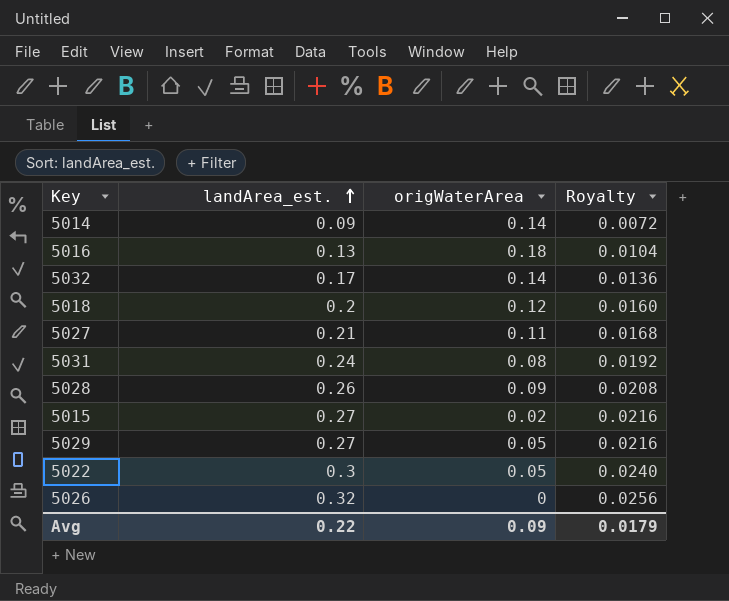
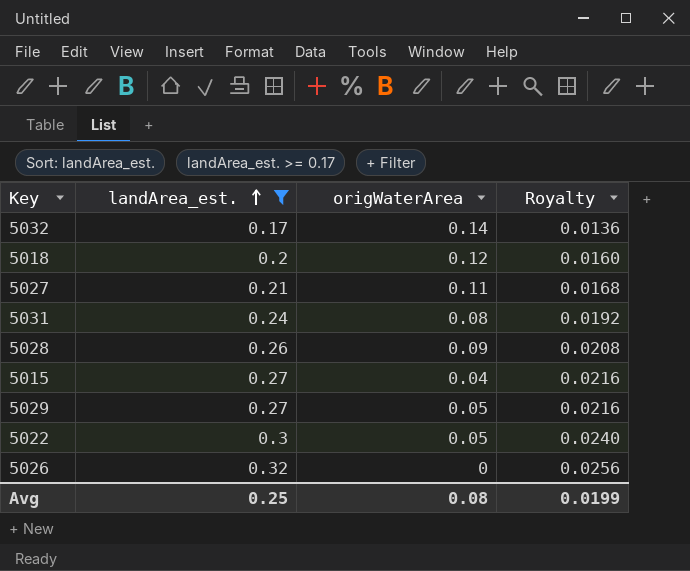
filter: none -> landArea_est. >= 0.17
5015 | origWaterArea: 0.02 -> 0.04
Avg | landArea_est.: 0.22 -> 0.25
Avg | origWaterArea: 0.09 -> 0.08
Avg | Royalty: 0.0179 -> 0.0199

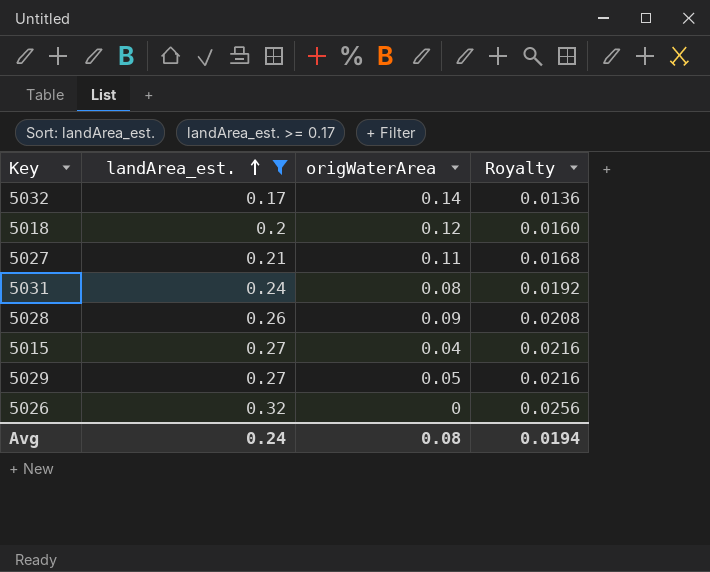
row 5022: 0.3 | 0.05 | 0.0240 -> none
Avg | landArea_est.: 0.25 -> 0.24
Avg | Royalty: 0.0199 -> 0.0194

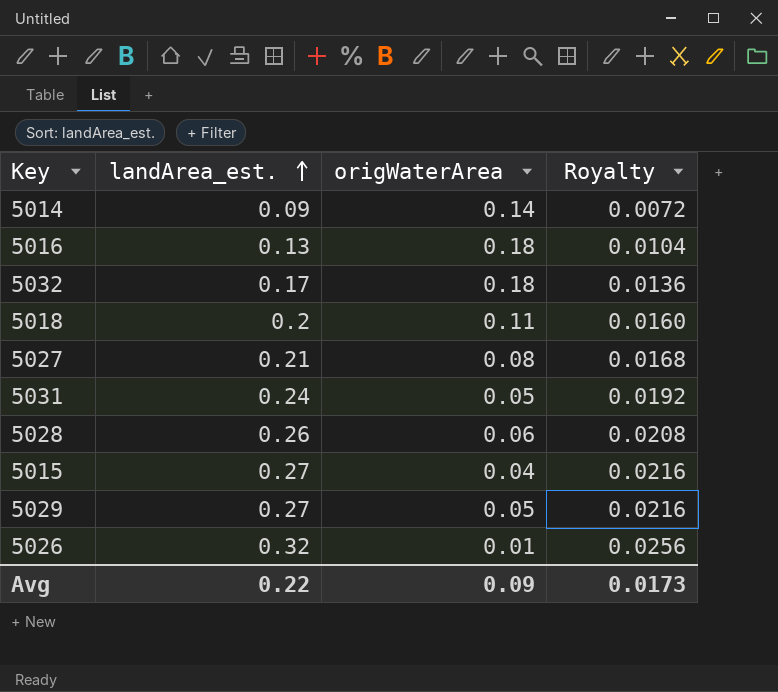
filter: landArea_est. >= 0.17 -> none
5032 | origWaterArea: 0.14 -> 0.18
5018 | origWaterArea: 0.12 -> 0.11
5027 | origWaterArea: 0.11 -> 0.08
5031 | origWaterArea: 0.08 -> 0.05
5028 | origWaterArea: 0.09 -> 0.06
5026 | origWaterArea: 0 -> 0.01
Avg | landArea_est.: 0.24 -> 0.22
Avg | origWaterArea: 0.08 -> 0.09
Avg | Royalty: 0.0194 -> 0.0173

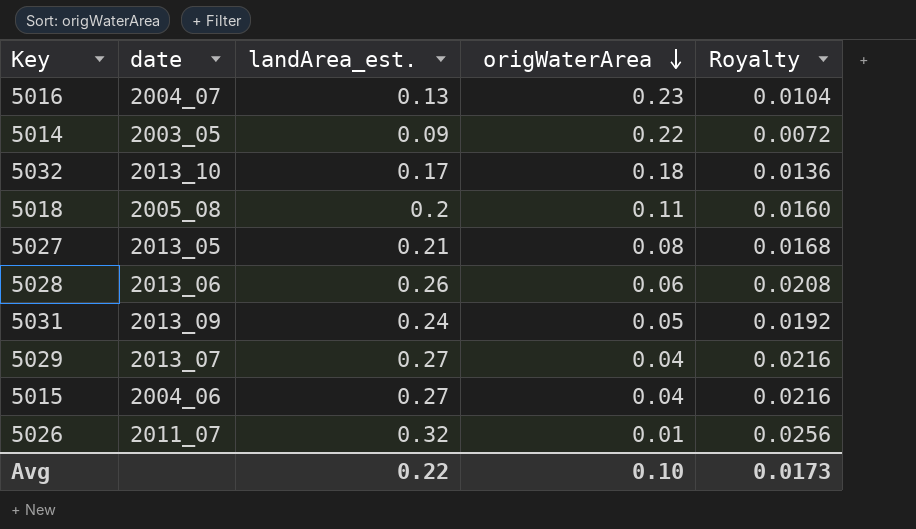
row order: landArea_est. ascending -> origWaterArea descending
column date | position: none -> 2
5016 | origWaterArea: 0.18 -> 0.23
5014 | origWaterArea: 0.14 -> 0.22
5029 | origWaterArea: 0.05 -> 0.04
Avg | origWaterArea: 0.09 -> 0.10

